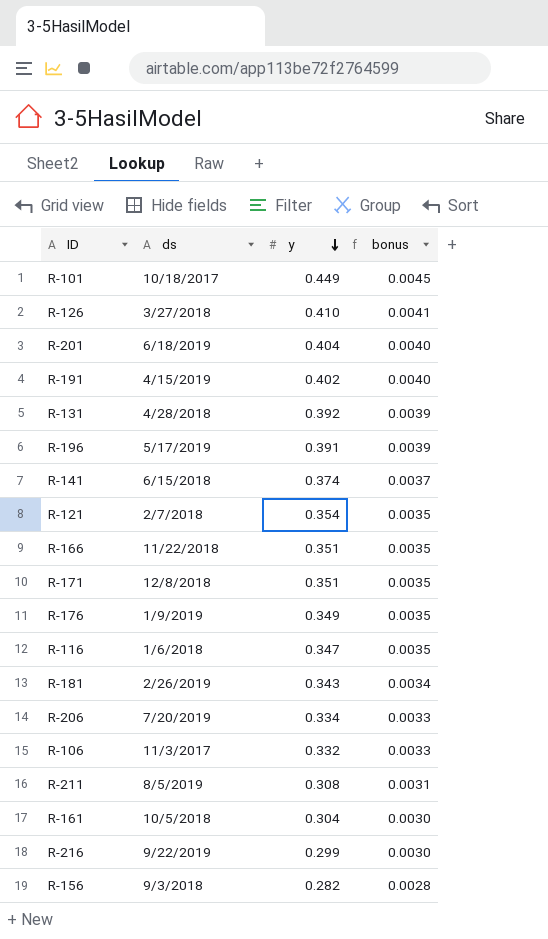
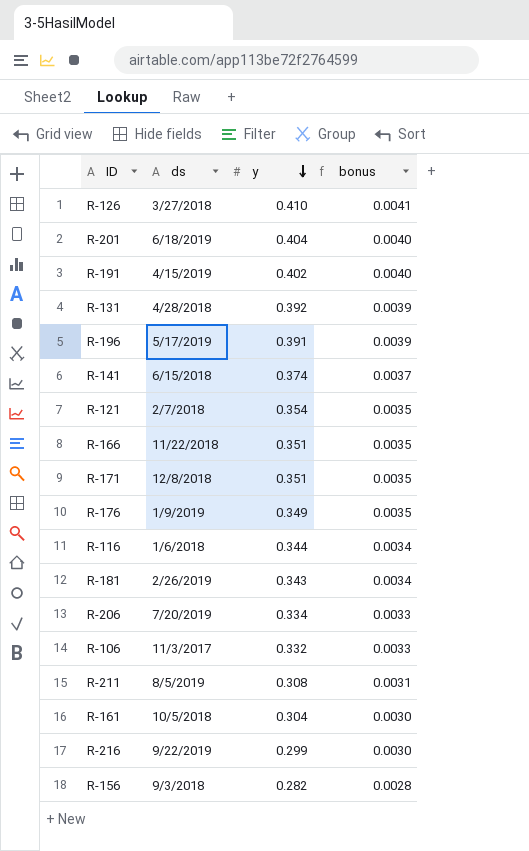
row R-101: 10/18/2017 | 0.449 | 0.0045 -> none
R-116 | y: 0.347 -> 0.344
R-116 | bonus: 0.0035 -> 0.0034

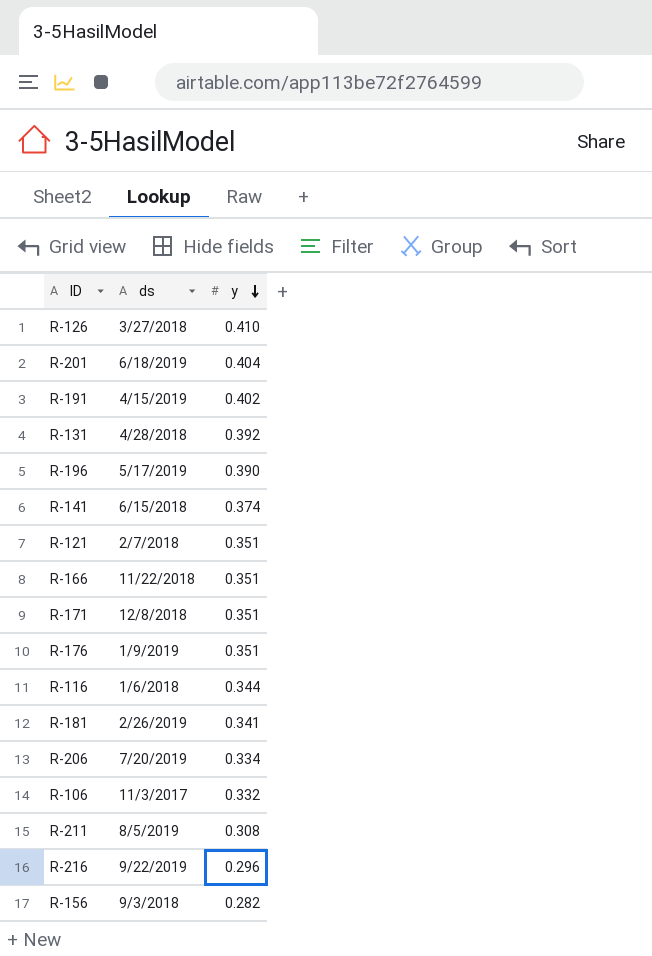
column bonus | formula: [y] * 0.01 -> none
row R-161: 10/5/2018 | 0.304 | 0.0030 -> none
R-196 | y: 0.391 -> 0.390
R-121 | y: 0.354 -> 0.351
R-176 | y: 0.349 -> 0.351
R-181 | y: 0.343 -> 0.341
R-216 | y: 0.299 -> 0.296

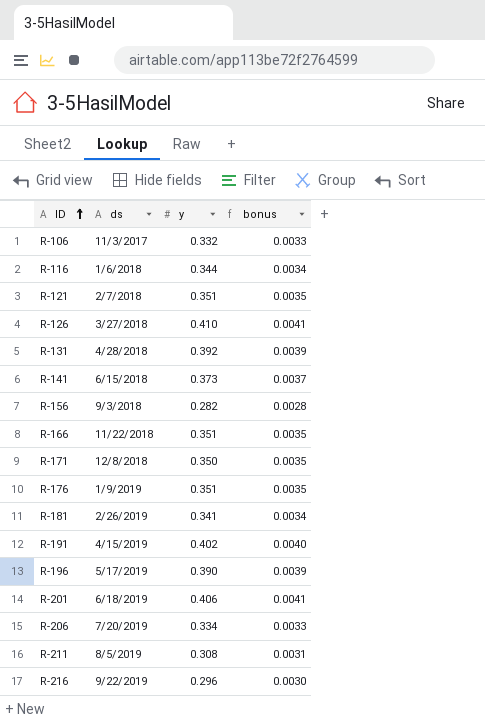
row order: y descending -> ID ascending
column bonus | formula: none -> [y] * 0.01
R-141 | y: 0.374 -> 0.373
R-171 | y: 0.351 -> 0.350
R-201 | y: 0.404 -> 0.406

